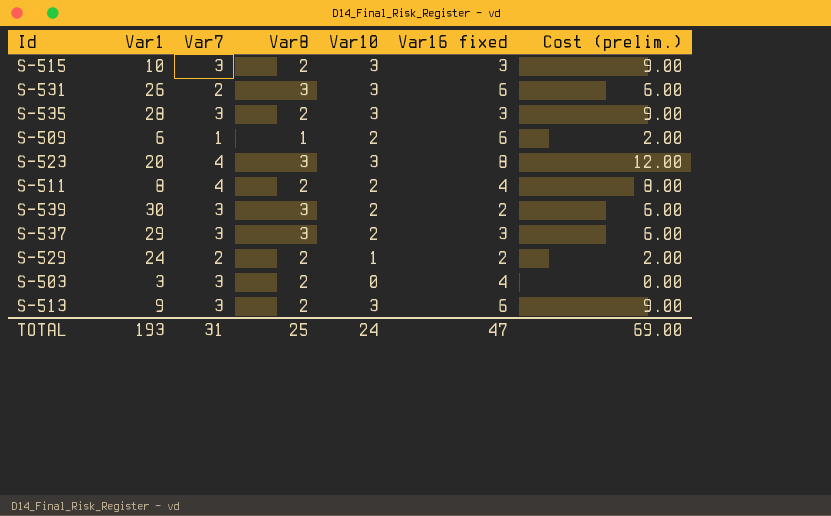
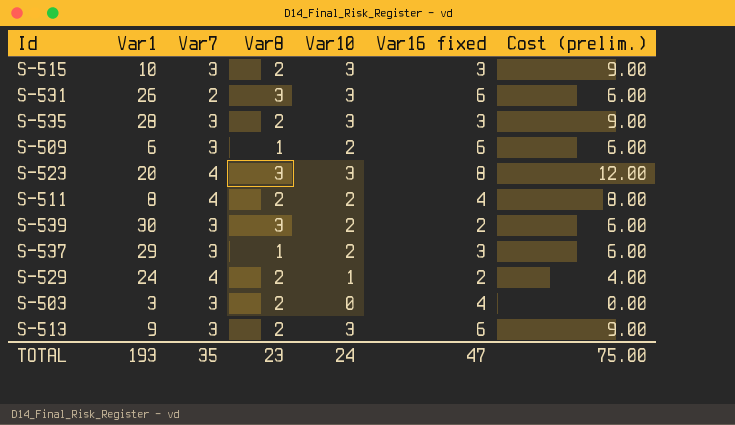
S-509 | Var7: 1 -> 3
S-509 | Cost (prelim.): 2.00 -> 6.00
S-537 | Var8: 3 -> 1
S-529 | Var7: 2 -> 4
S-529 | Cost (prelim.): 2.00 -> 4.00
TOTAL | Var7: 31 -> 35
TOTAL | Var8: 25 -> 23
TOTAL | Cost (prelim.): 69.00 -> 75.00

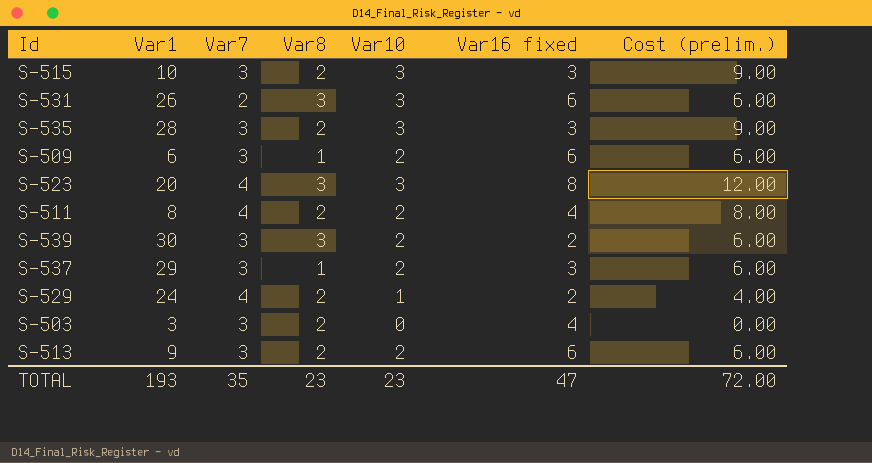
S-513 | Var10: 3 -> 2
S-513 | Cost (prelim.): 9.00 -> 6.00
TOTAL | Var10: 24 -> 23
TOTAL | Cost (prelim.): 75.00 -> 72.00

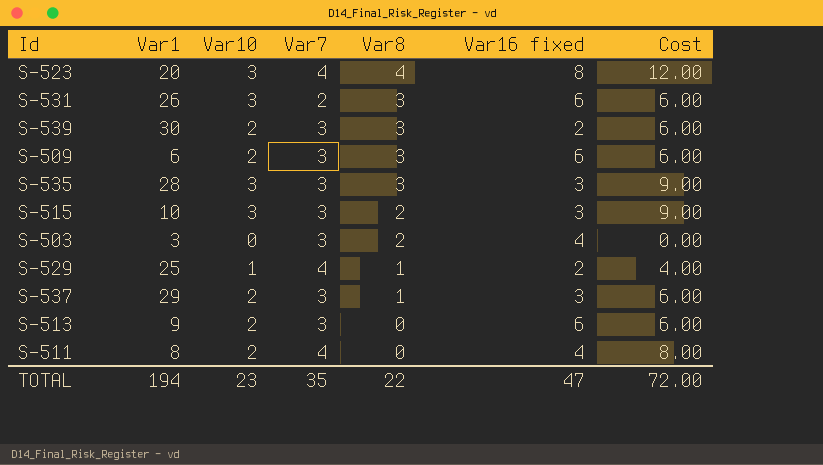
row order: none -> Var8 descending
column Var10 | position: 5 -> 3
column name: Cost (prelim.) -> Cost
S-523 | Var8: 3 -> 4
S-509 | Var8: 1 -> 3
S-535 | Var8: 2 -> 3
S-529 | Var1: 24 -> 25
S-529 | Var8: 2 -> 1
S-513 | Var8: 2 -> 0
S-511 | Var8: 2 -> 0
TOTAL | Var1: 193 -> 194
TOTAL | Var8: 23 -> 22

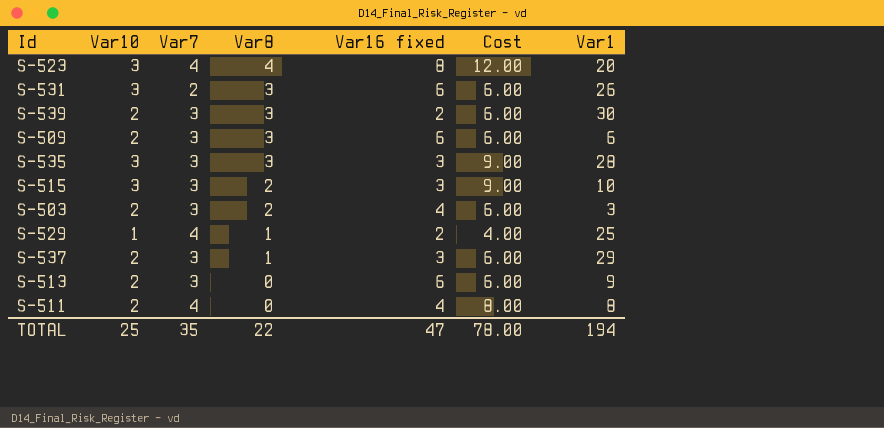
column Var1 | position: 2 -> 7
S-503 | Var10: 0 -> 2
S-503 | Cost: 0.00 -> 6.00
TOTAL | Var10: 23 -> 25
TOTAL | Cost: 72.00 -> 78.00

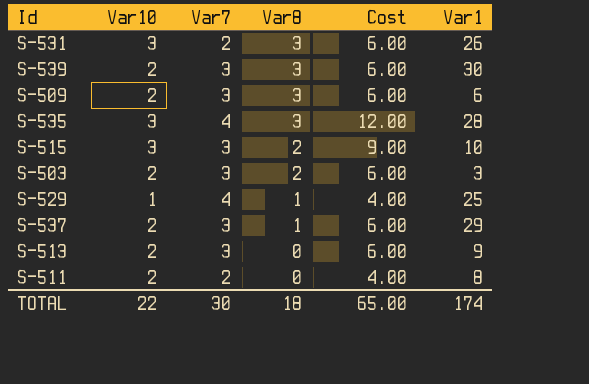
column Var16 fixed | position: 5 -> none
row S-523: 3 | 4 | 4 | 8 | 12.00 | 20 -> none
S-535 | Var7: 3 -> 4
S-535 | Cost: 9.00 -> 12.00
S-511 | Var7: 4 -> 2
S-511 | Cost: 8.00 -> 4.00
TOTAL | Var10: 25 -> 22
TOTAL | Var7: 35 -> 30
TOTAL | Var8: 22 -> 18
TOTAL | Cost: 78.00 -> 65.00
TOTAL | Var1: 194 -> 174

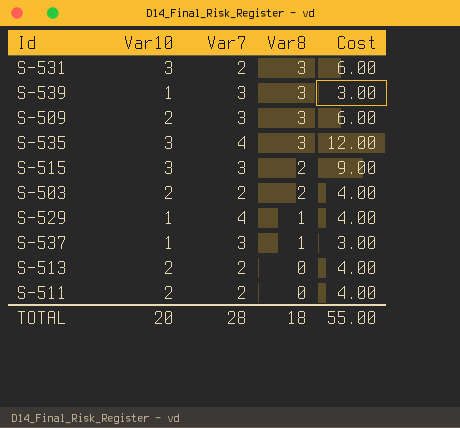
column Var1 | position: 6 -> none
S-539 | Var10: 2 -> 1
S-539 | Cost: 6.00 -> 3.00
S-503 | Var7: 3 -> 2
S-503 | Cost: 6.00 -> 4.00
S-537 | Var10: 2 -> 1
S-537 | Cost: 6.00 -> 3.00
S-513 | Var7: 3 -> 2
S-513 | Cost: 6.00 -> 4.00
TOTAL | Var10: 22 -> 20
TOTAL | Var7: 30 -> 28
TOTAL | Cost: 65.00 -> 55.00

